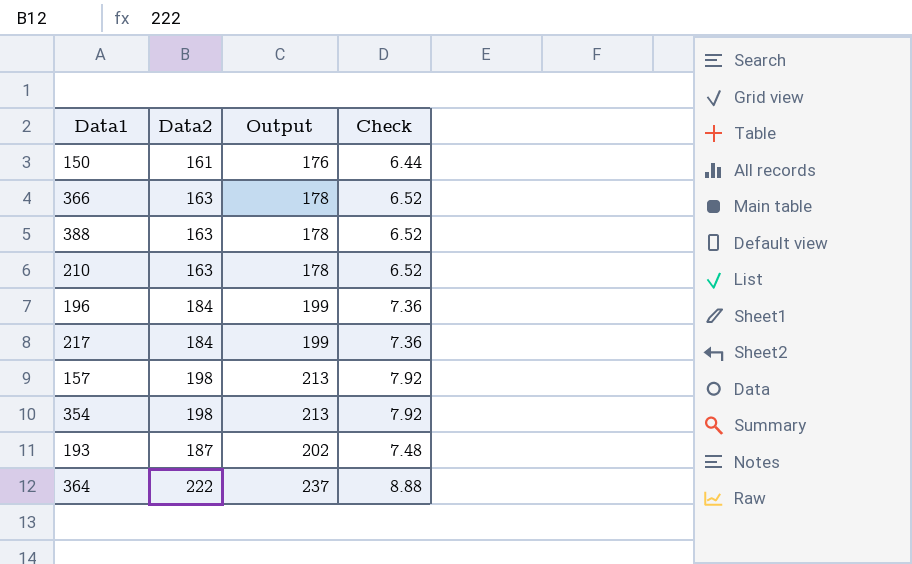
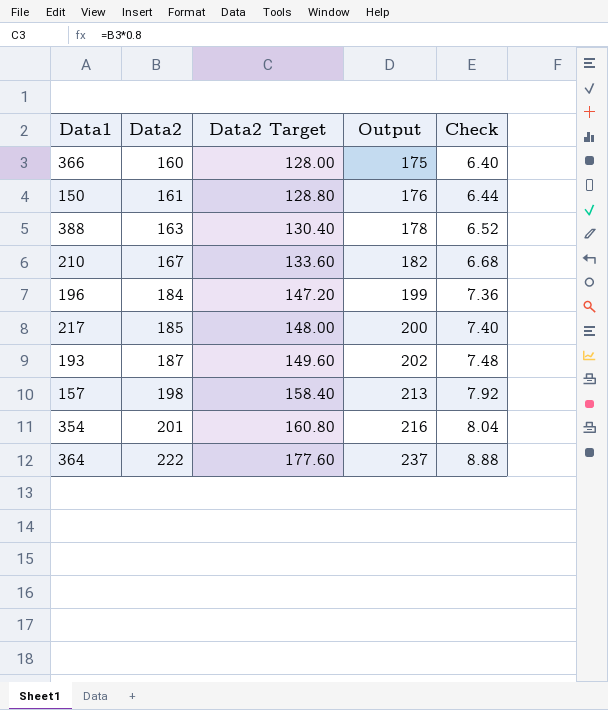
row order: none -> Data2 ascending
column Data2 Target | formula: none -> [Data2] * 0.8
366 | Data2: 163 -> 160
366 | Output: 178 -> 175
366 | Check: 6.52 -> 6.40
210 | Data2: 163 -> 167
210 | Output: 178 -> 182
210 | Check: 6.52 -> 6.68
217 | Data2: 184 -> 185
217 | Output: 199 -> 200
217 | Check: 7.36 -> 7.40
354 | Data2: 198 -> 201
354 | Output: 213 -> 216
354 | Check: 7.92 -> 8.04

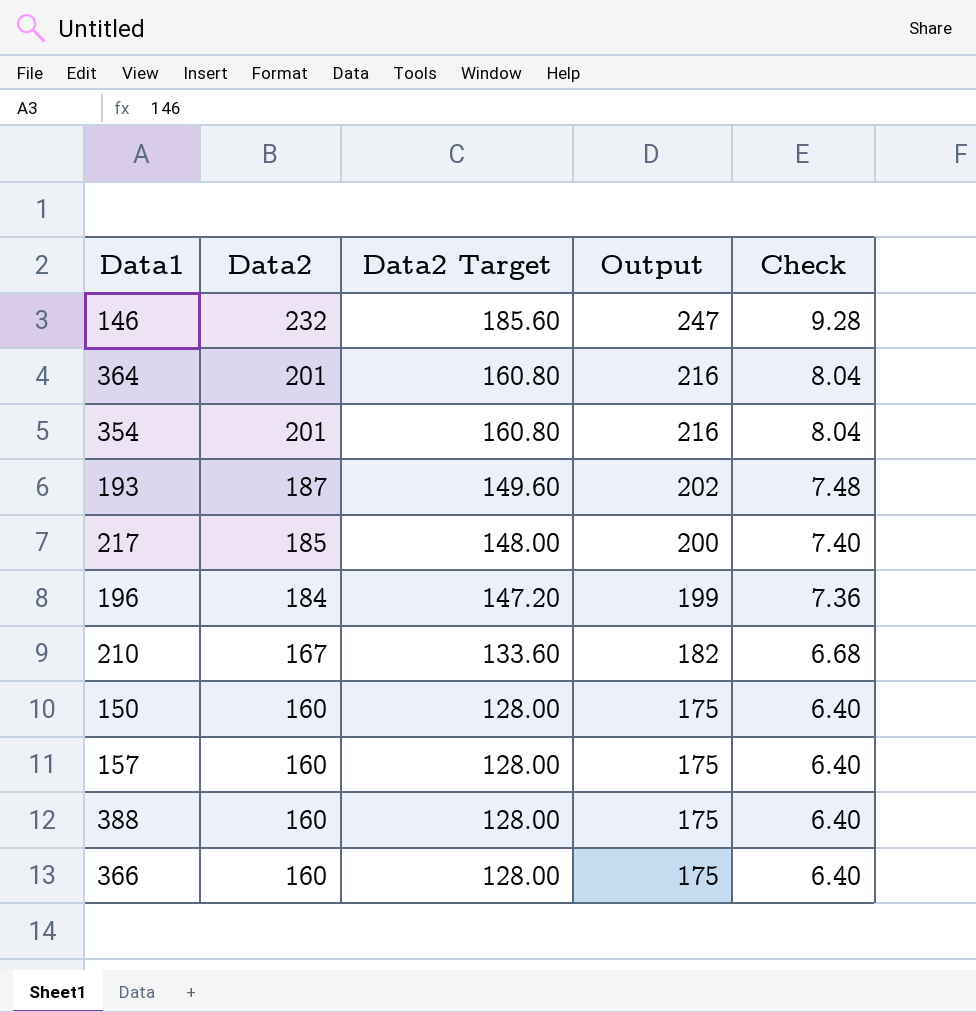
row order: Data2 ascending -> Data2 descending
row 146: none -> 232 | 185.60 | 247 | 9.28
364 | Data2: 222 -> 201
364 | Data2 Target: 177.60 -> 160.80
364 | Output: 237 -> 216
364 | Check: 8.88 -> 8.04
150 | Data2: 161 -> 160
150 | Data2 Target: 128.80 -> 128.00
150 | Output: 176 -> 175
150 | Check: 6.44 -> 6.40
157 | Data2: 198 -> 160
157 | Data2 Target: 158.40 -> 128.00
157 | Output: 213 -> 175
157 | Check: 7.92 -> 6.40
388 | Data2: 163 -> 160
388 | Data2 Target: 130.40 -> 128.00
388 | Output: 178 -> 175
388 | Check: 6.52 -> 6.40

